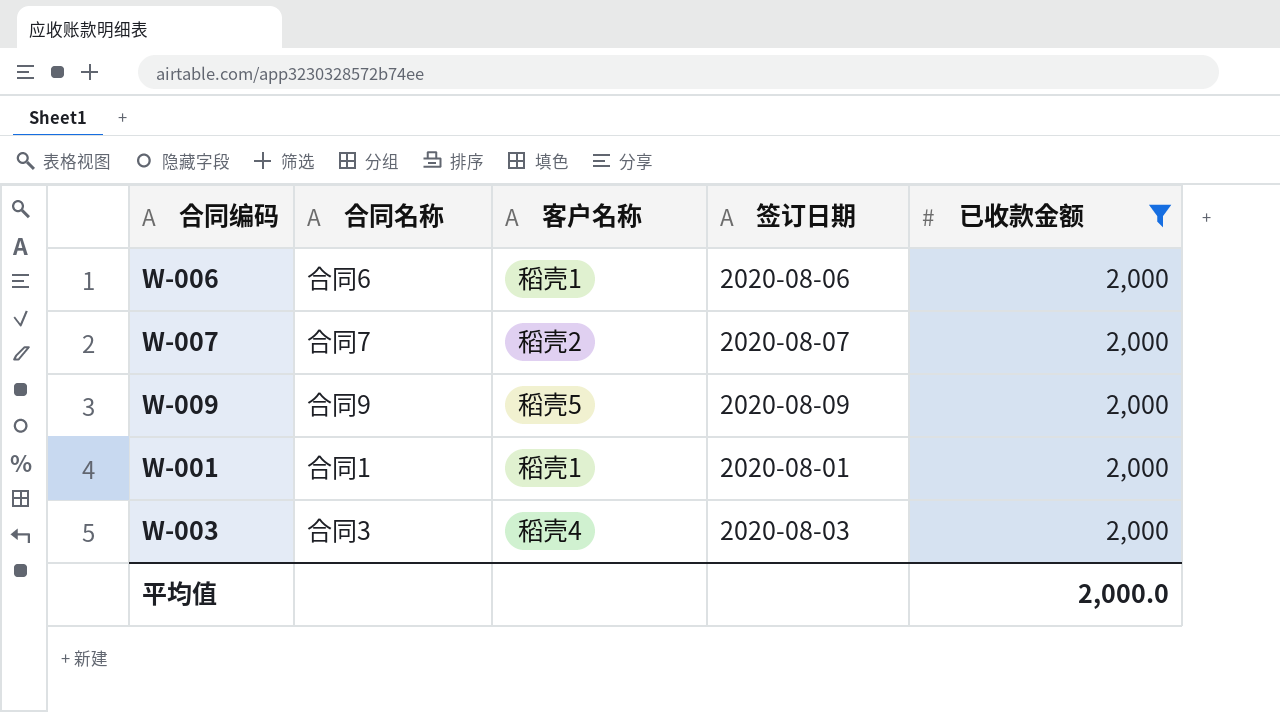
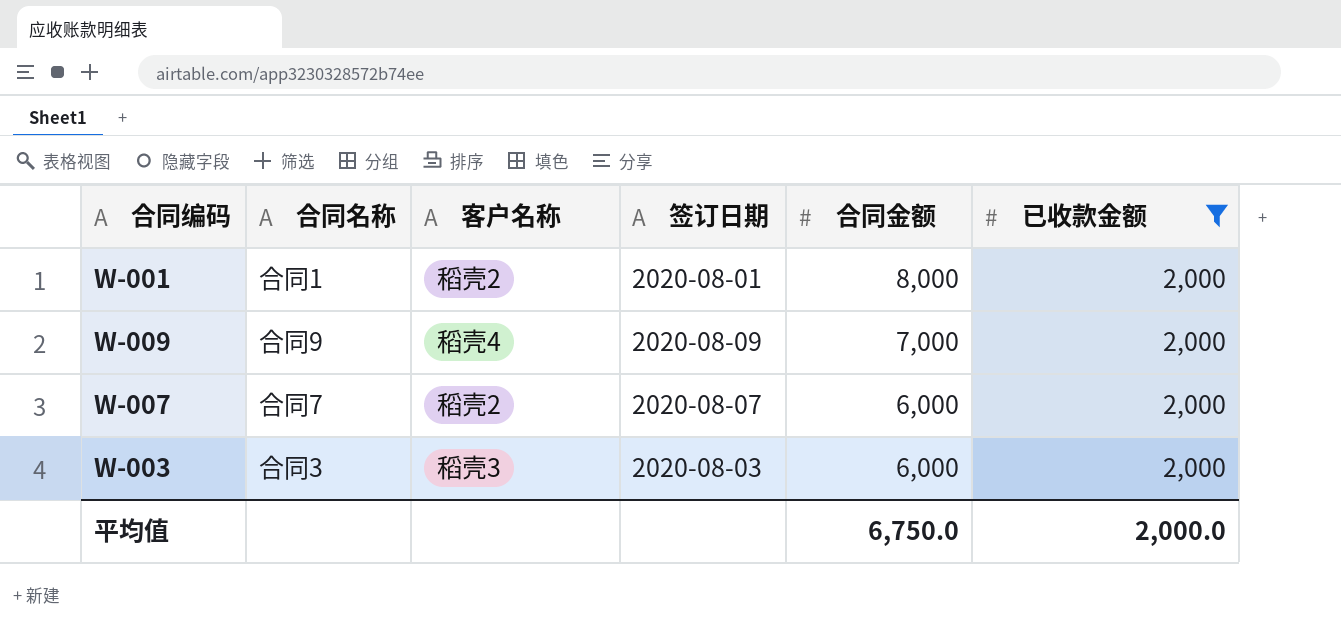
row order: none -> 合同金额 descending
column 合同金额 | position: none -> 5
row W-006: 合同6 | 稻壳1 | 2020-08-06 | 2,000 -> none
W-001 | 客户名称: 稻壳1 -> 稻壳2
W-009 | 客户名称: 稻壳5 -> 稻壳4
W-003 | 客户名称: 稻壳4 -> 稻壳3

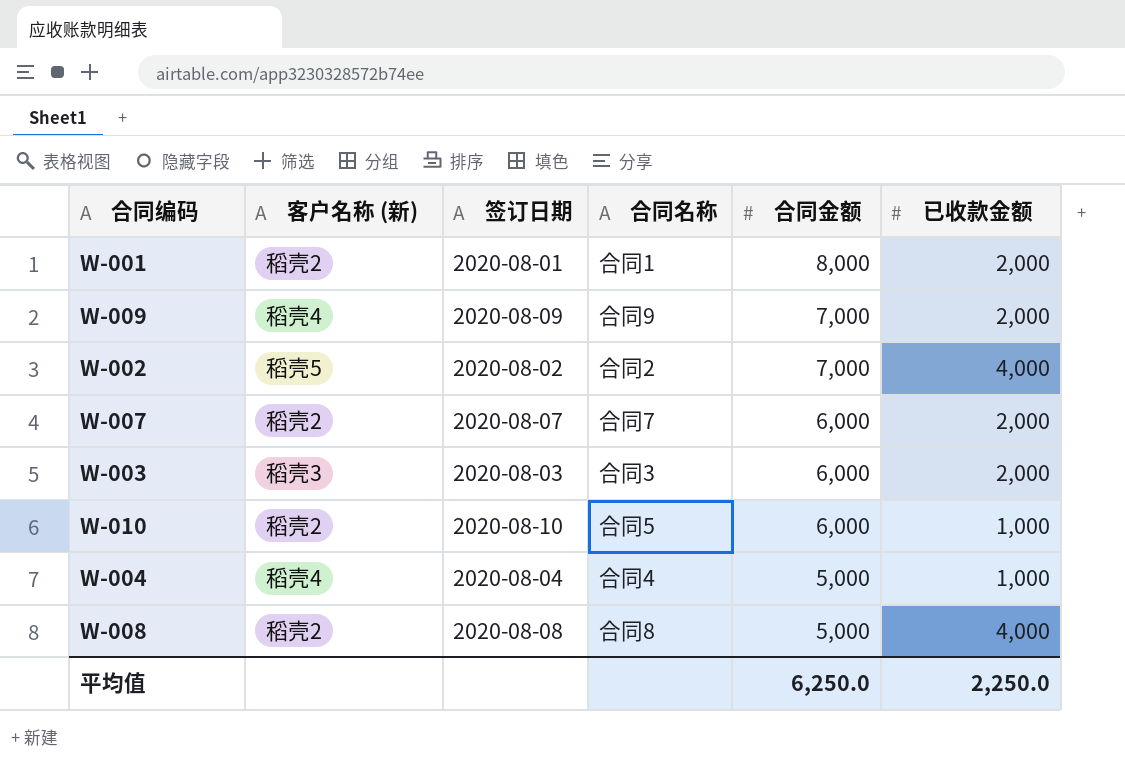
filter: 已收款金额 = 2,000 -> none
column name: 客户名称 -> 客户名称 (新)
column 合同名称 | position: 2 -> 4
平均值 | 合同金额: 6,750.0 -> 6,250.0
平均值 | 已收款金额: 2,000.0 -> 2,250.0

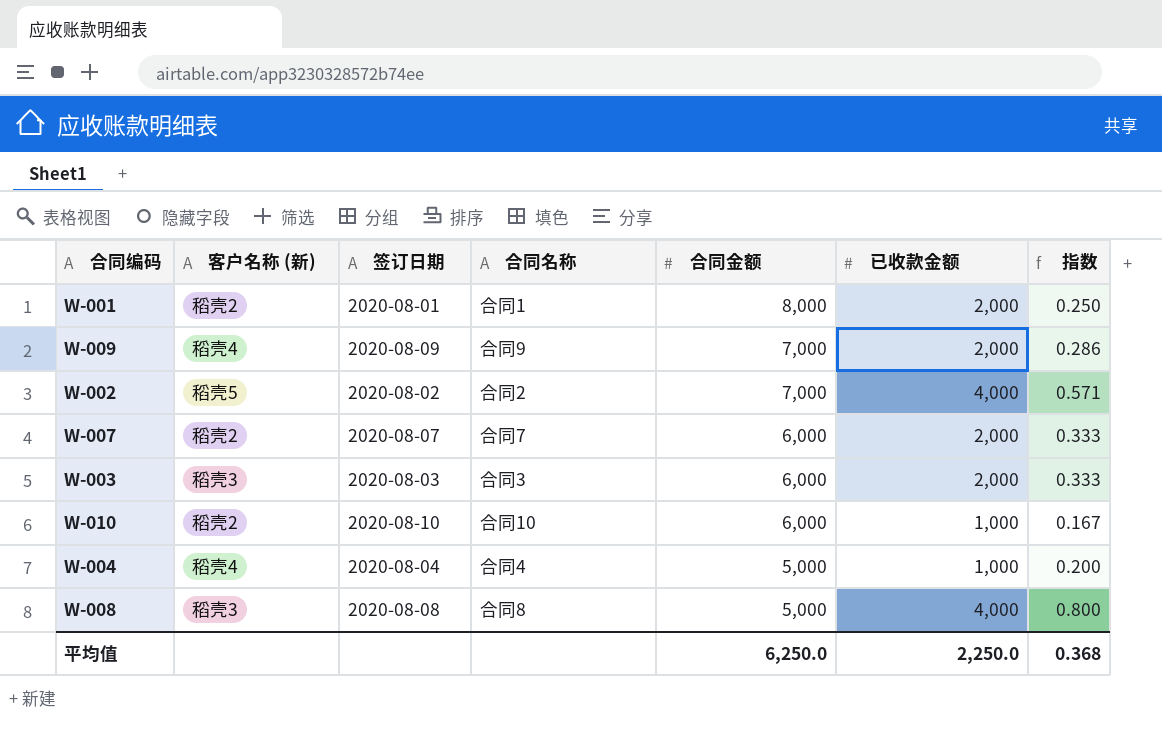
column 指数 | formula: none -> [已收款金额] / [合同金额]
W-010 | 合同名称: 合同5 -> 合同10
W-008 | 客户名称 (新): 稻壳2 -> 稻壳3

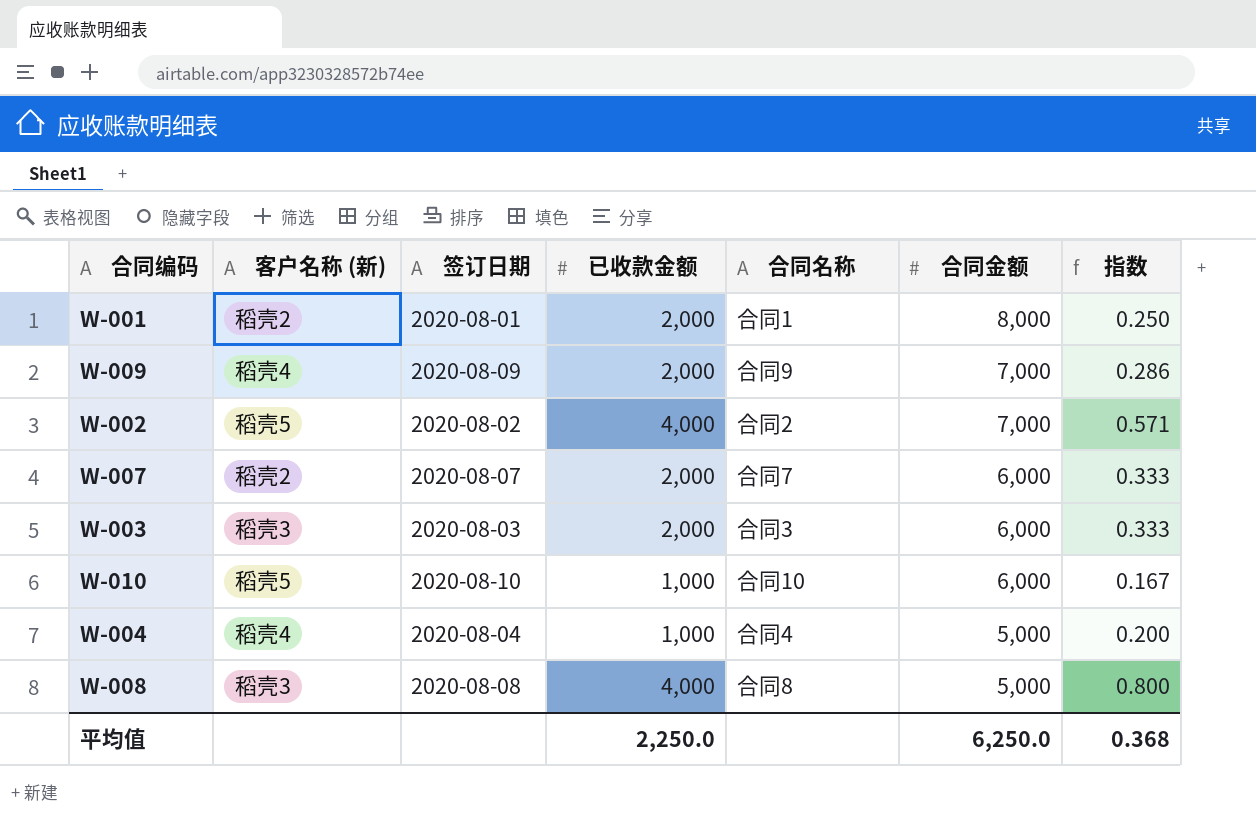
column 已收款金额 | position: 6 -> 4
W-010 | 客户名称 (新): 稻壳2 -> 稻壳5

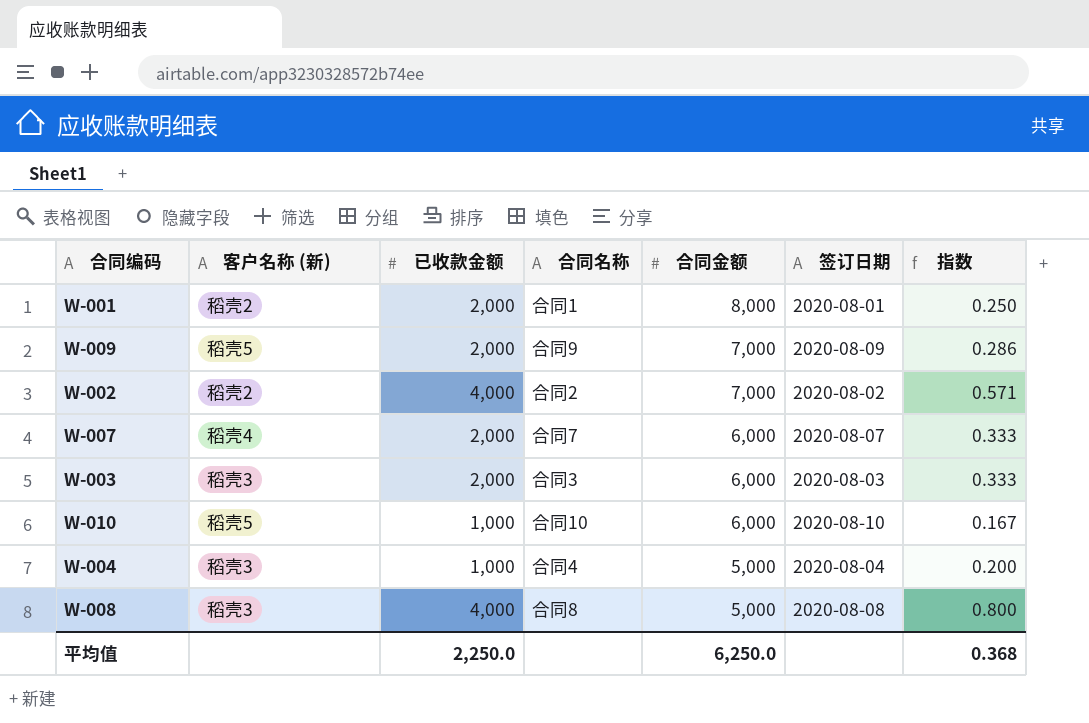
column 签订日期 | position: 3 -> 6
W-009 | 客户名称 (新): 稻壳4 -> 稻壳5
W-002 | 客户名称 (新): 稻壳5 -> 稻壳2
W-007 | 客户名称 (新): 稻壳2 -> 稻壳4
W-004 | 客户名称 (新): 稻壳4 -> 稻壳3

